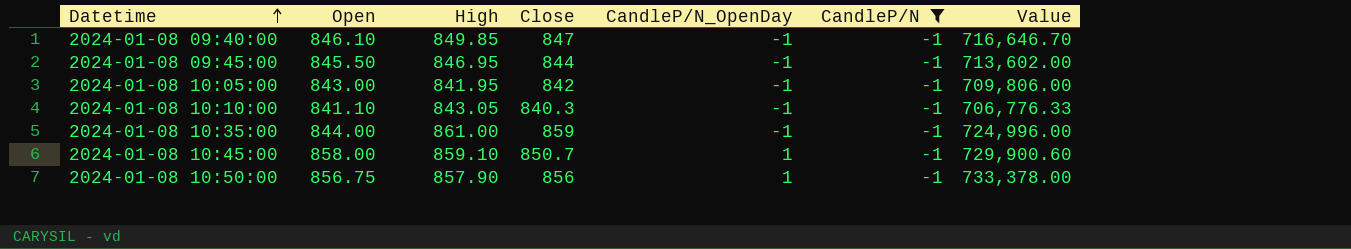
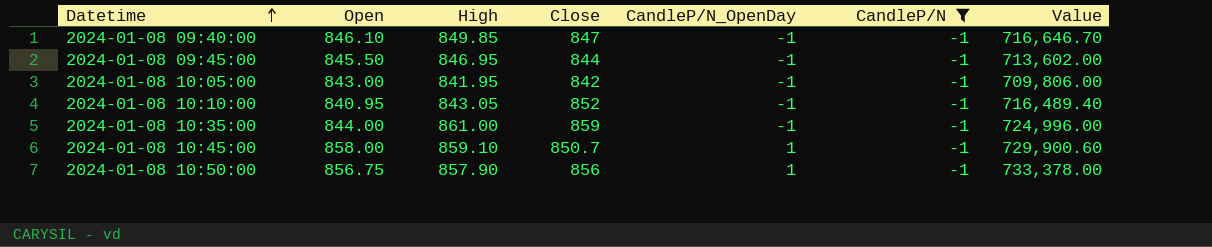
2024-01-08 10:10:00 | Open: 841.10 -> 840.95
2024-01-08 10:10:00 | Close: 840.3 -> 852
2024-01-08 10:10:00 | Value: 706,776.33 -> 716,489.40

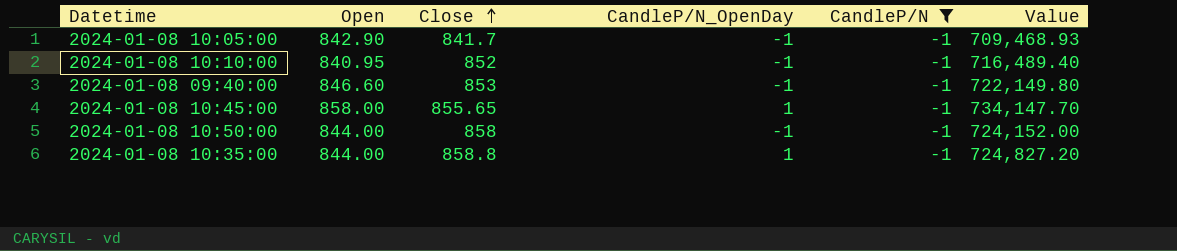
row order: Datetime ascending -> Close ascending
column High | position: 3 -> none
row 2024-01-08 09:45:00: 845.50 | 846.95 | 844 | -1 | -1 | 713,602.00 -> none
2024-01-08 10:05:00 | Open: 843.00 -> 842.90
2024-01-08 10:05:00 | Close: 842 -> 841.7
2024-01-08 10:05:00 | Value: 709,806.00 -> 709,468.93
2024-01-08 09:40:00 | Open: 846.10 -> 846.60
2024-01-08 09:40:00 | Close: 847 -> 853
2024-01-08 09:40:00 | Value: 716,646.70 -> 722,149.80
2024-01-08 10:45:00 | Close: 850.7 -> 855.65
2024-01-08 10:45:00 | Value: 729,900.60 -> 734,147.70
2024-01-08 10:50:00 | Open: 856.75 -> 844.00
2024-01-08 10:50:00 | Close: 856 -> 858
2024-01-08 10:50:00 | CandleP/N_OpenDay: 1 -> -1
2024-01-08 10:50:00 | Value: 733,378.00 -> 724,152.00
2024-01-08 10:35:00 | Close: 859 -> 858.8
2024-01-08 10:35:00 | CandleP/N_OpenDay: -1 -> 1
2024-01-08 10:35:00 | Value: 724,996.00 -> 724,827.20

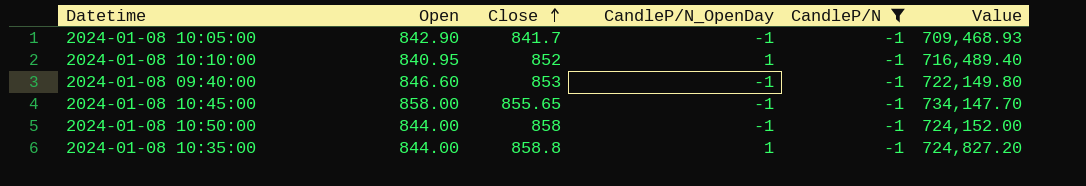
2024-01-08 10:10:00 | CandleP/N_OpenDay: -1 -> 1
2024-01-08 10:45:00 | CandleP/N_OpenDay: 1 -> -1

